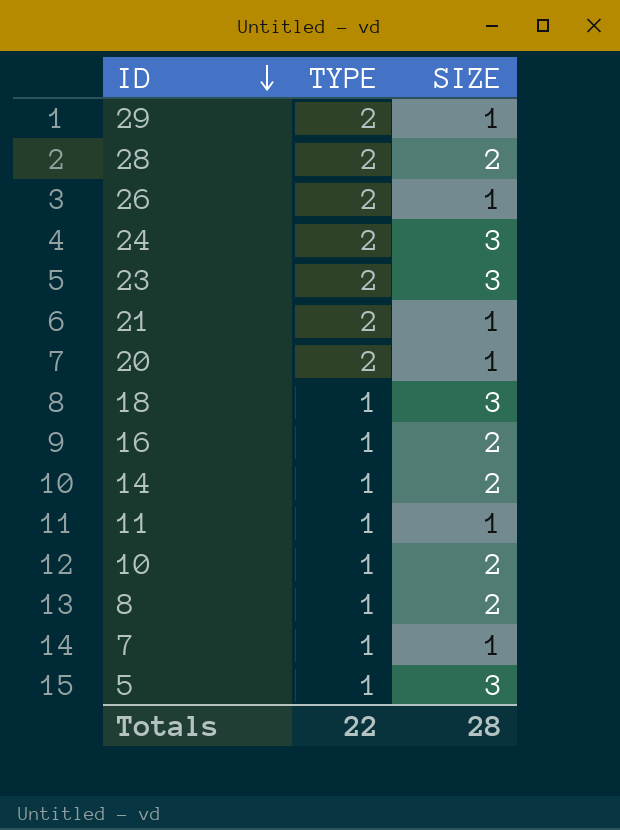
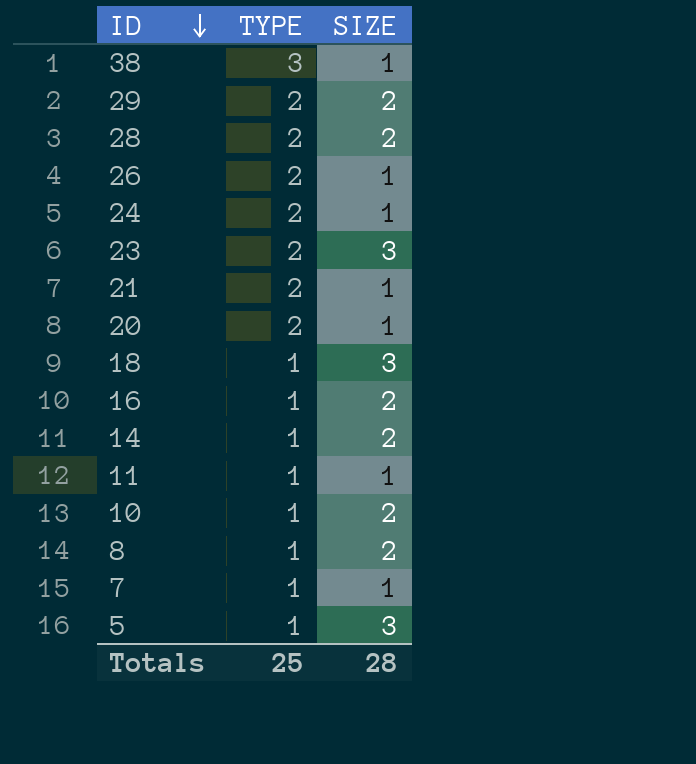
row 38: none -> 3 | 1
29 | SIZE: 1 -> 2
24 | SIZE: 3 -> 1
Totals | TYPE: 22 -> 25

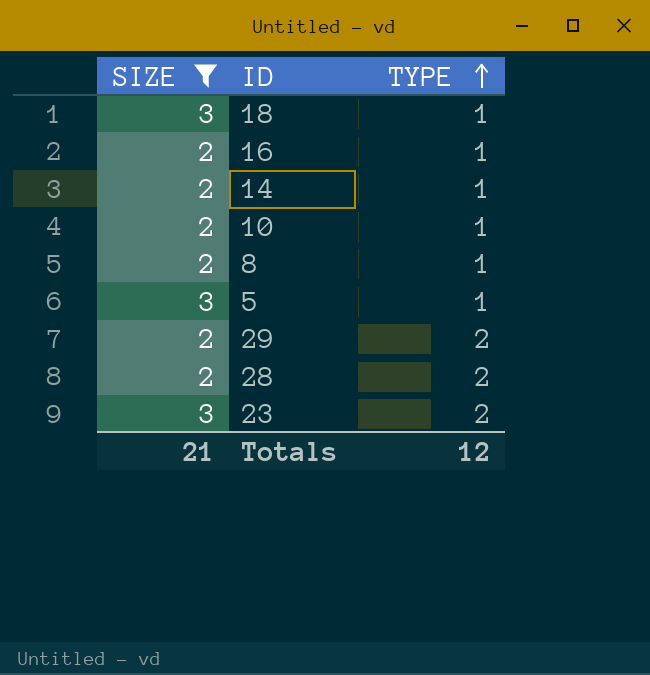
filter: none -> SIZE != 1
row order: ID descending -> TYPE ascending
column SIZE | position: 3 -> 1
Totals | SIZE: 28 -> 21
Totals | TYPE: 25 -> 12

